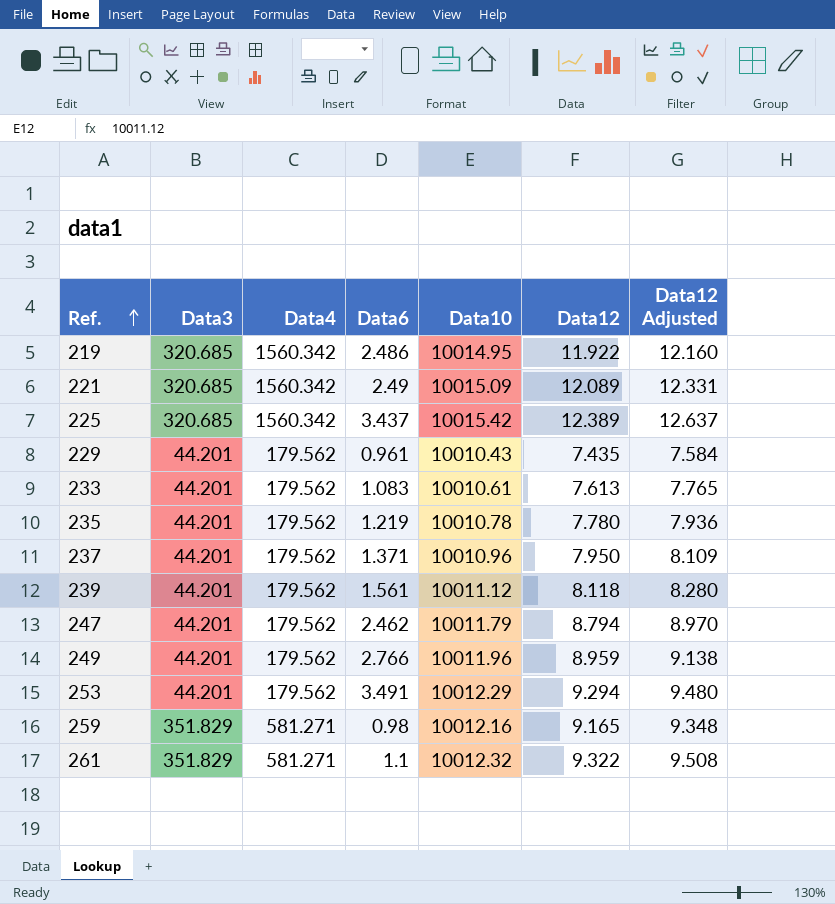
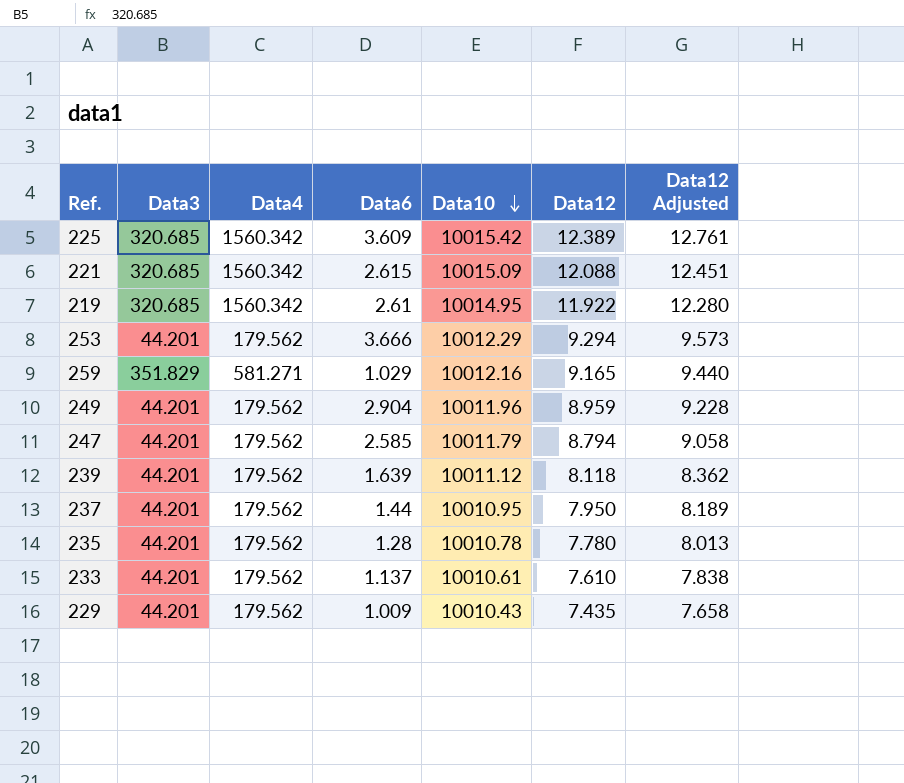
row order: Ref. ascending -> Data10 descending
column Data12 Adjusted | formula: [Data12] * 1.02 -> [Data12] * 1.03
row 261: 351.829 | 581.271 | 1.1 | 10012.32 | 9.322 | 9.508 -> none
225 | Data6: 3.437 -> 3.609
221 | Data6: 2.49 -> 2.615
221 | Data12: 12.089 -> 12.088
219 | Data6: 2.486 -> 2.61
253 | Data6: 3.491 -> 3.666
259 | Data6: 0.98 -> 1.029
249 | Data6: 2.766 -> 2.904
247 | Data6: 2.462 -> 2.585
239 | Data6: 1.561 -> 1.639
237 | Data6: 1.371 -> 1.44
237 | Data10: 10010.96 -> 10010.95
235 | Data6: 1.219 -> 1.28
233 | Data6: 1.083 -> 1.137
233 | Data12: 7.613 -> 7.610
229 | Data6: 0.961 -> 1.009

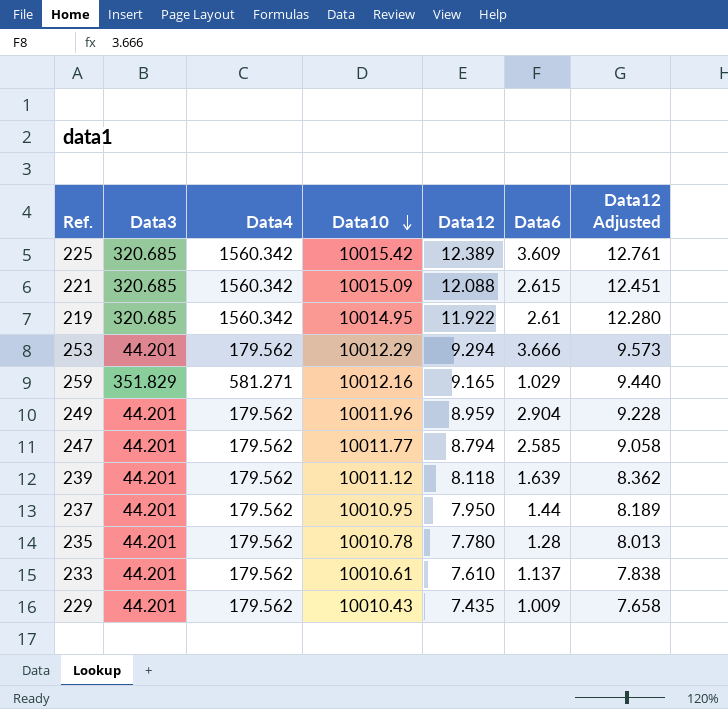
column Data6 | position: 4 -> 6
247 | Data10: 10011.79 -> 10011.77

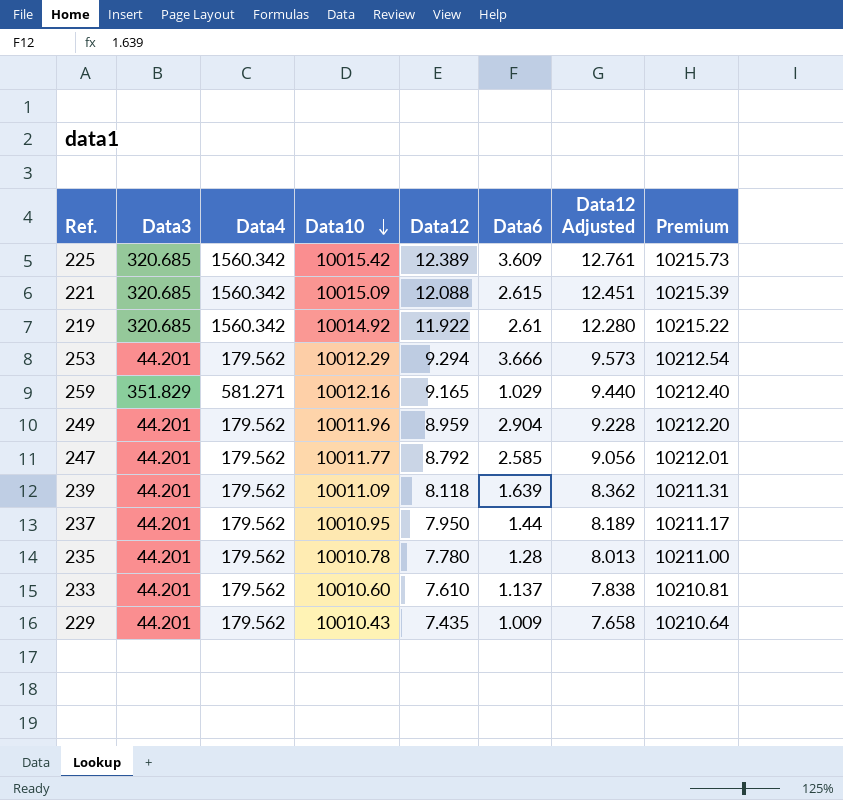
column Premium | formula: none -> [Data10] * 1.02
219 | Data10: 10014.95 -> 10014.92
247 | Data12: 8.794 -> 8.792
247 | Data12 Adjusted: 9.058 -> 9.056
239 | Data10: 10011.12 -> 10011.09
233 | Data10: 10010.61 -> 10010.60

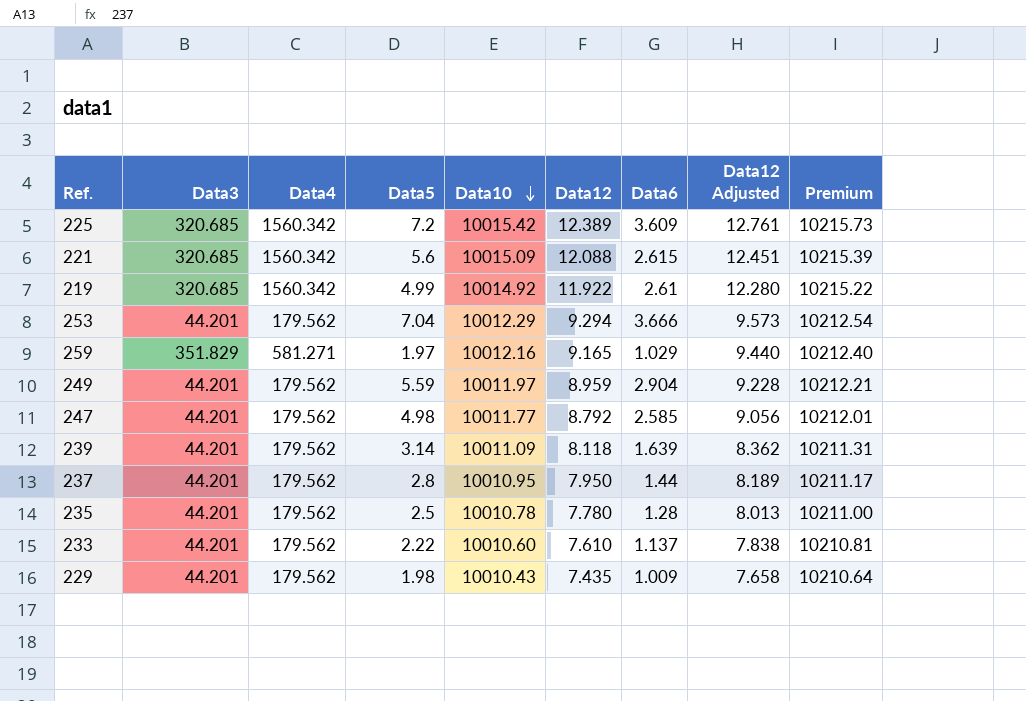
column Data5 | position: none -> 4
249 | Data10: 10011.96 -> 10011.97
249 | Premium: 10212.20 -> 10212.21

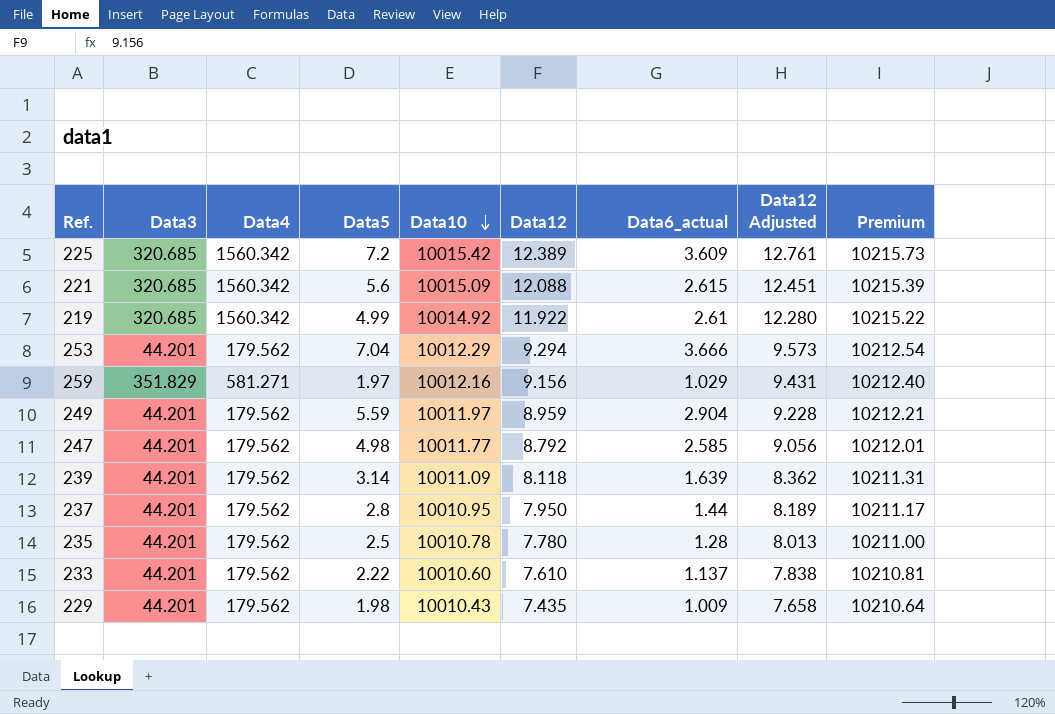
column name: Data6 -> Data6_actual
259 | Data12: 9.165 -> 9.156
259 | Data12 Adjusted: 9.440 -> 9.431

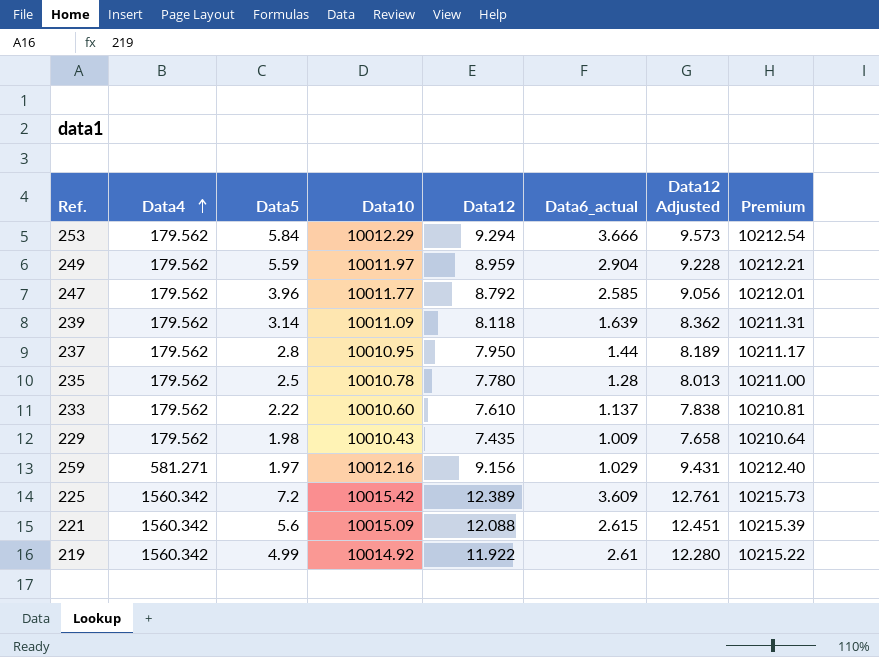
row order: Data10 descending -> Data4 ascending
column Data3 | position: 2 -> none
253 | Data5: 7.04 -> 5.84
247 | Data5: 4.98 -> 3.96

